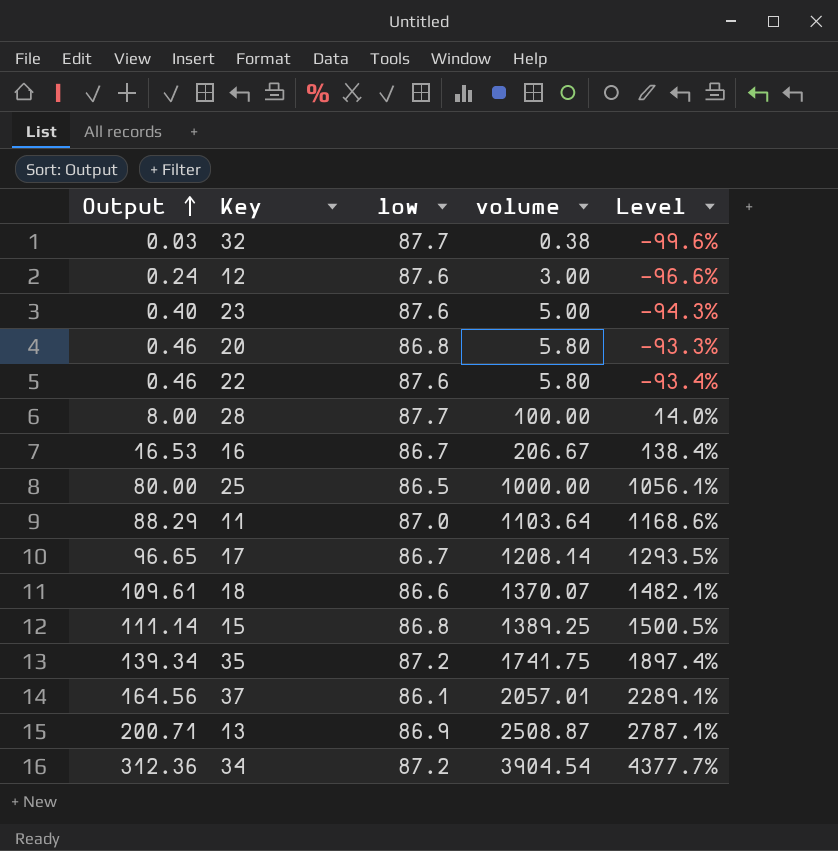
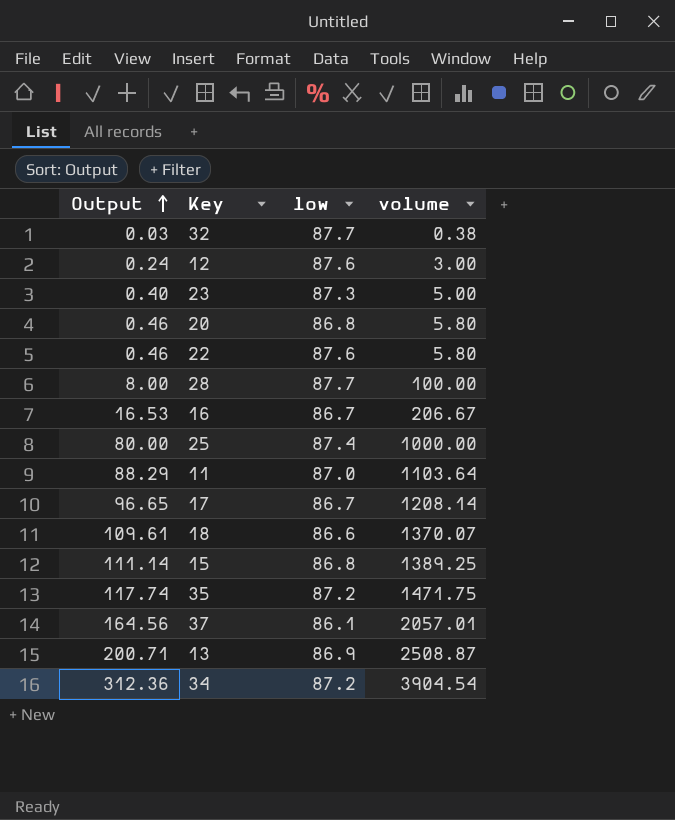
column Level | formula: ([volume] - [low]) / [low] -> none
23 | low: 87.6 -> 87.3
25 | low: 86.5 -> 87.4
35 | Output: 139.34 -> 117.74
35 | volume: 1741.75 -> 1471.75

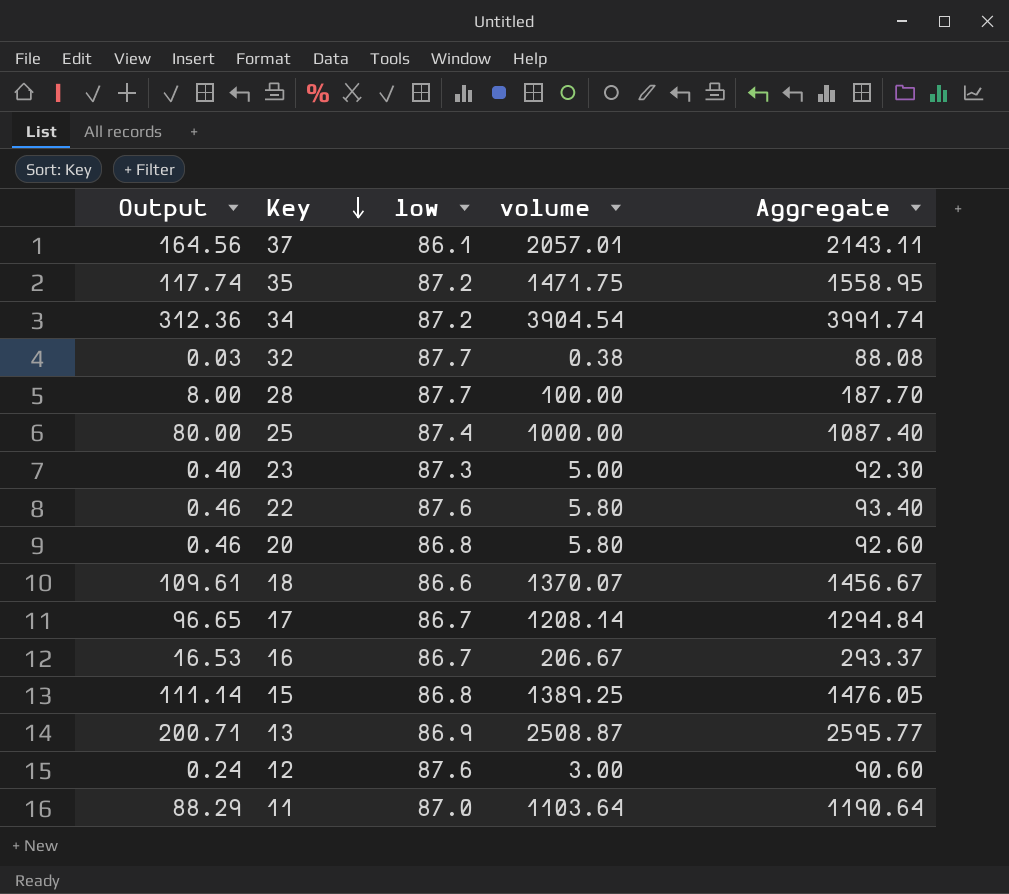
row order: Output ascending -> Key descending
column Aggregate | formula: none -> [low] + [volume]

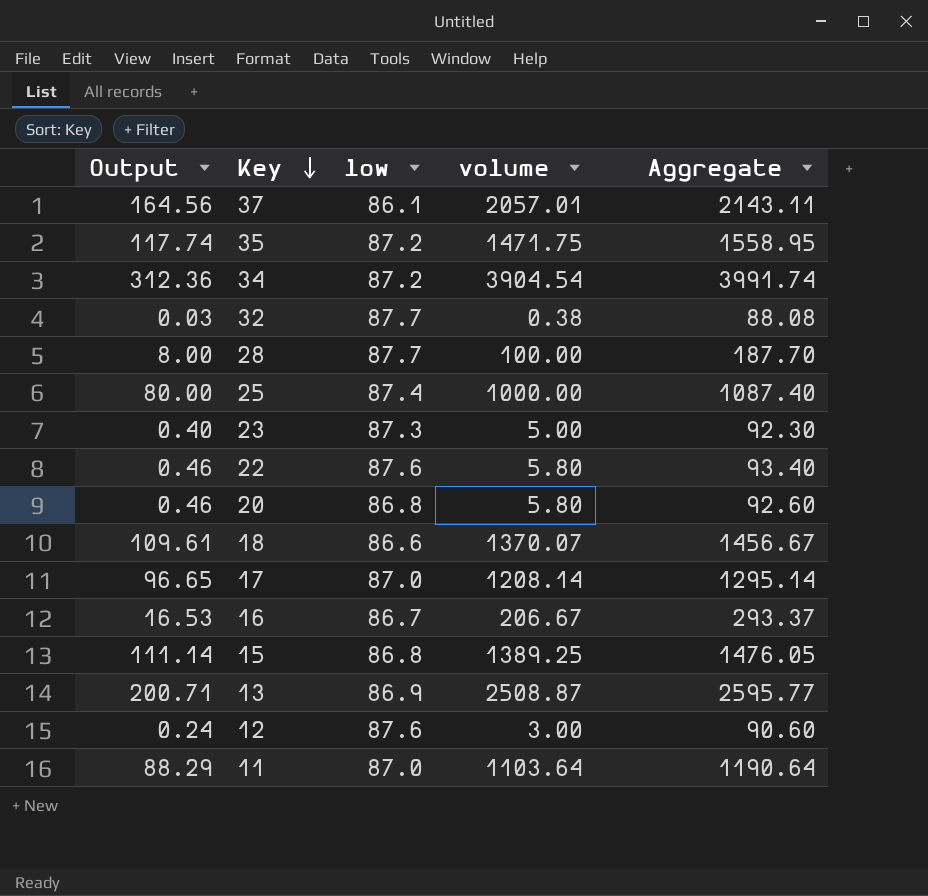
17 | low: 86.7 -> 87.0
17 | Aggregate: 1294.84 -> 1295.14

